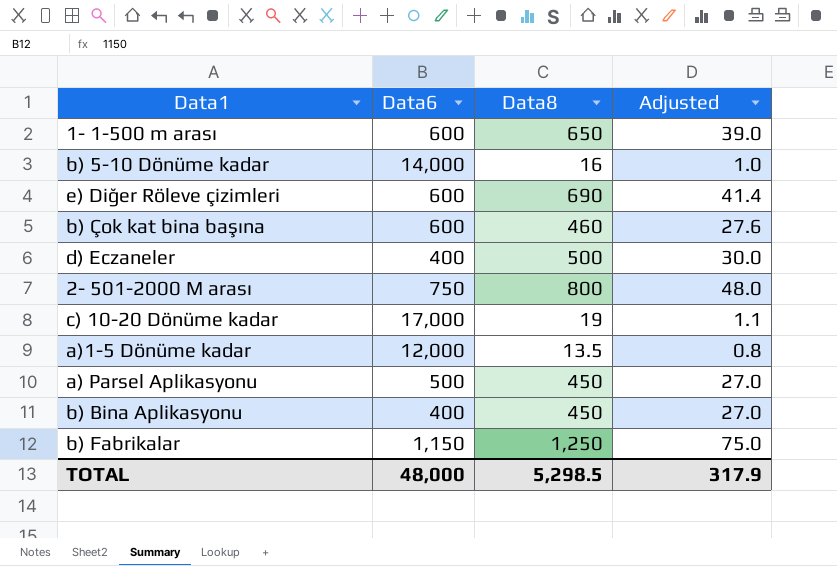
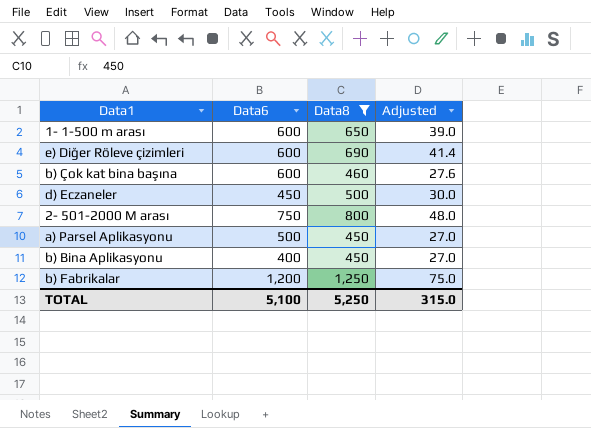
filter: none -> Data8 >= 450
d) Eczaneler | Data6: 400 -> 450
b) Fabrikalar | Data6: 1,150 -> 1,200
TOTAL | Data6: 48,000 -> 5,100
TOTAL | Data8: 5,298.5 -> 5,250
TOTAL | Adjusted: 317.9 -> 315.0

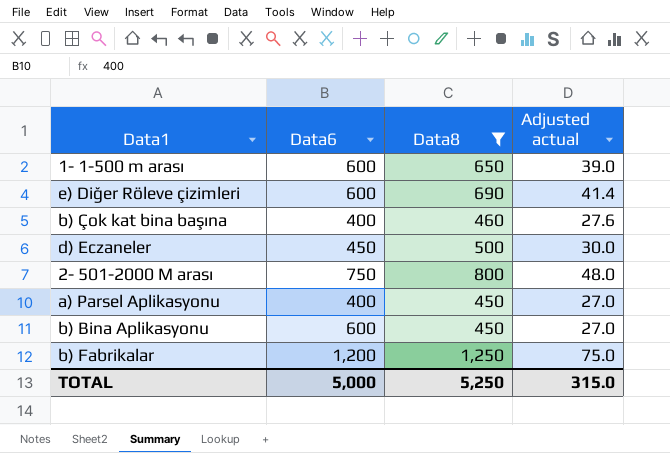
column name: Adjusted -> Adjusted actual
b) Çok kat bina başına | Data6: 600 -> 400
a) Parsel Aplikasyonu | Data6: 500 -> 400
b) Bina Aplikasyonu | Data6: 400 -> 600
TOTAL | Data6: 5,100 -> 5,000

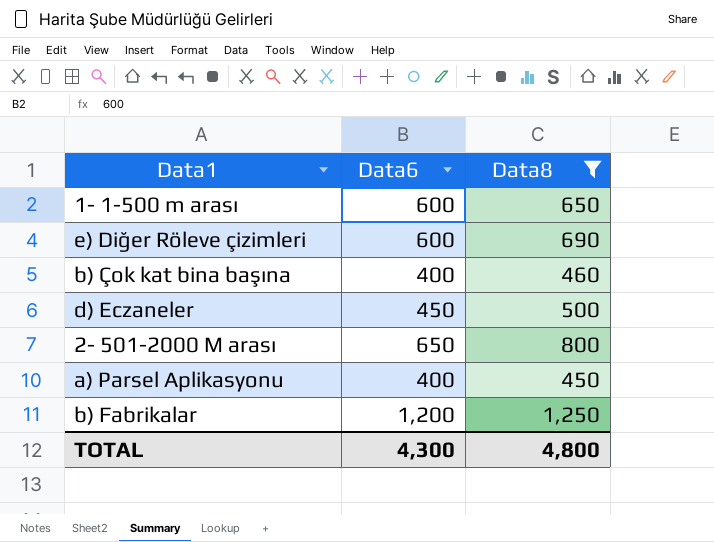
column Adjusted actual | formula: [Data8] * 0.06 -> none
row b) Bina Aplikasyonu: 600 | 450 | 27.0 -> none
2- 501-2000 M arası | Data6: 750 -> 650
TOTAL | Data6: 5,000 -> 4,300
TOTAL | Data8: 5,250 -> 4,800

